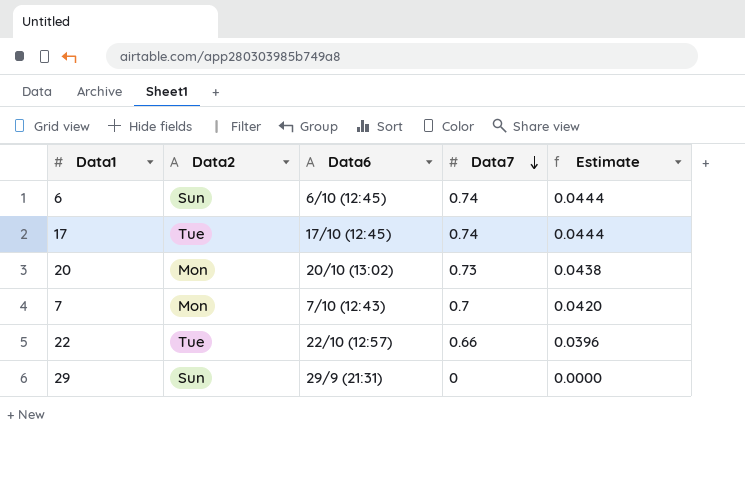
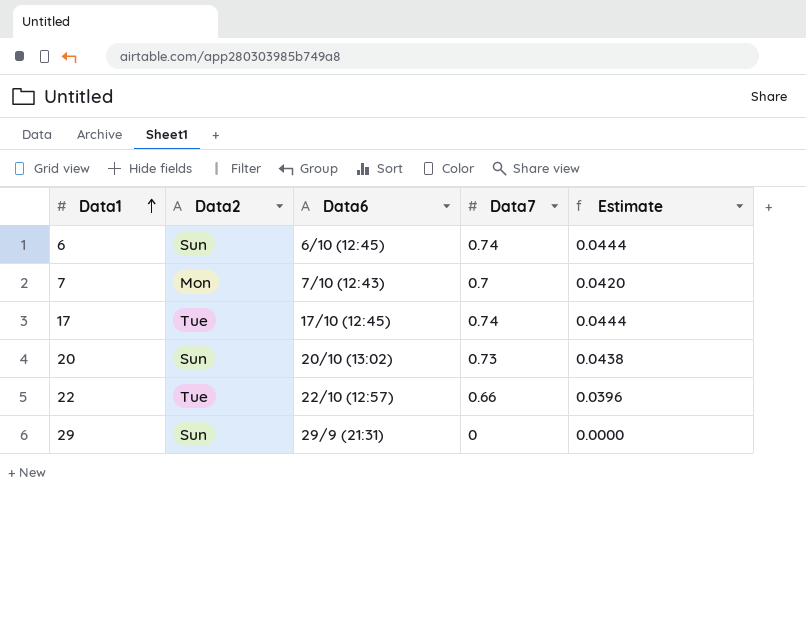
row order: Data7 descending -> Data1 ascending
20 | Data2: Mon -> Sun

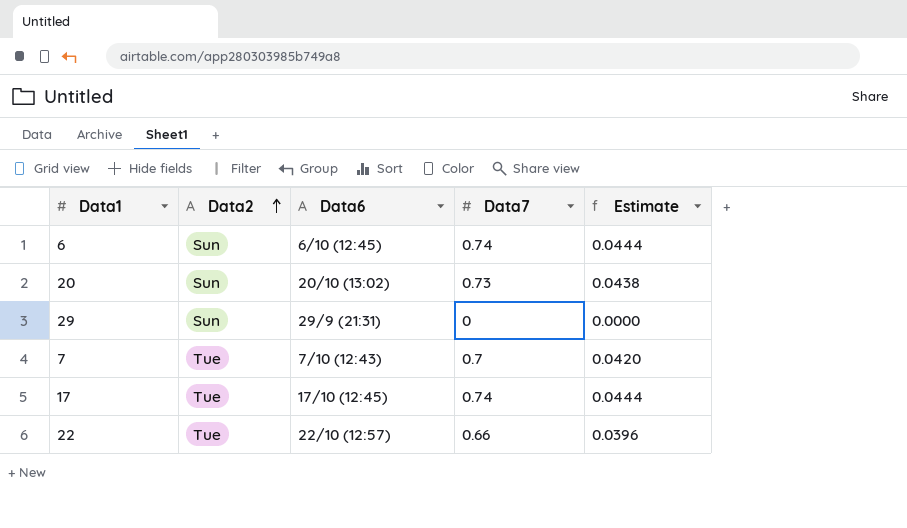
row order: Data1 ascending -> Data2 ascending
7 | Data2: Mon -> Tue

